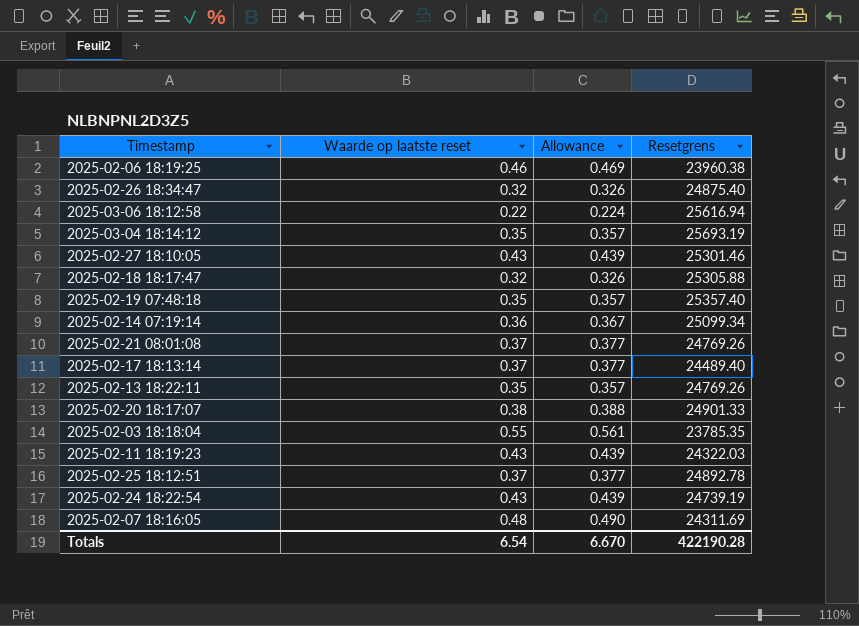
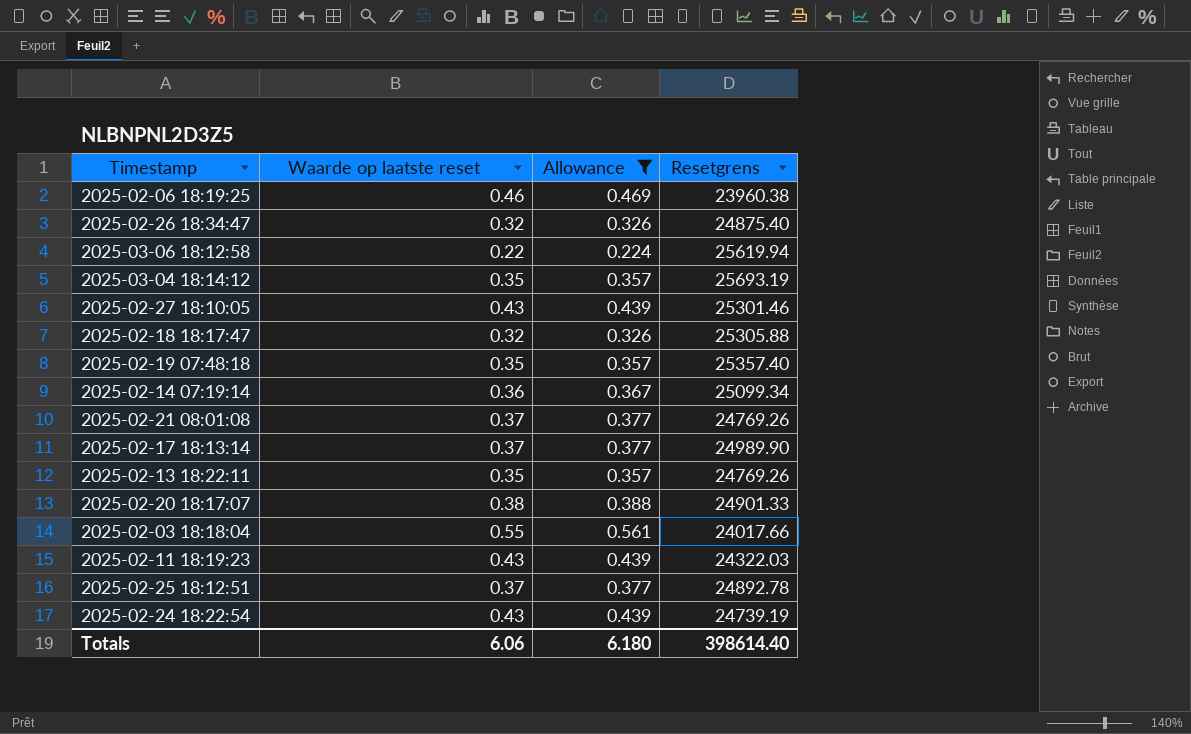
filter: none -> Allowance != 0.490
2025-03-06 18:12:58 | Resetgrens: 25616.94 -> 25619.94
2025-02-17 18:13:14 | Resetgrens: 24489.40 -> 24989.90
2025-02-03 18:18:04 | Resetgrens: 23785.35 -> 24017.66
Totals | Waarde op laatste reset: 6.54 -> 6.06
Totals | Allowance: 6.670 -> 6.180
Totals | Resetgrens: 422190.28 -> 398614.40

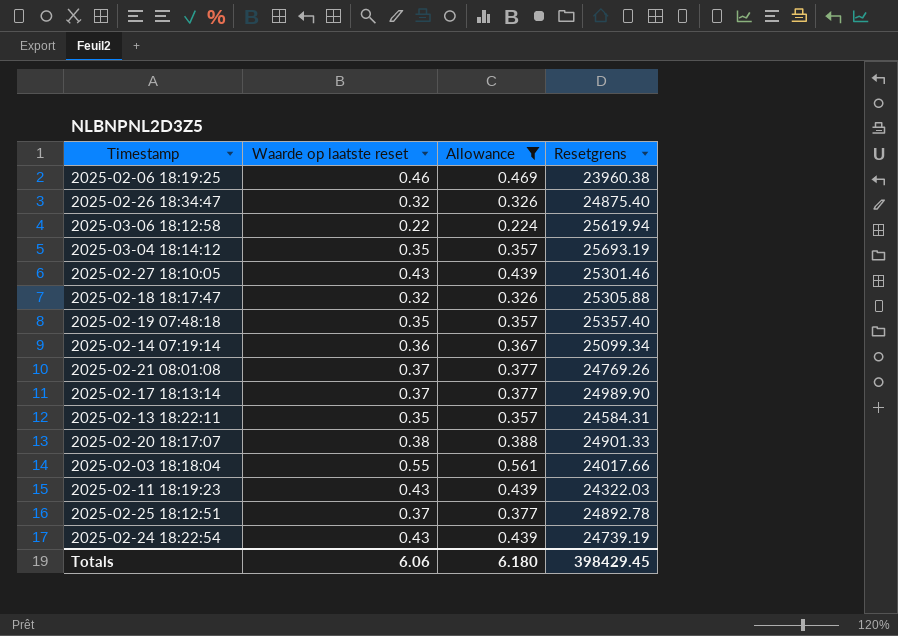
2025-02-13 18:22:11 | Resetgrens: 24769.26 -> 24584.31
Totals | Resetgrens: 398614.40 -> 398429.45

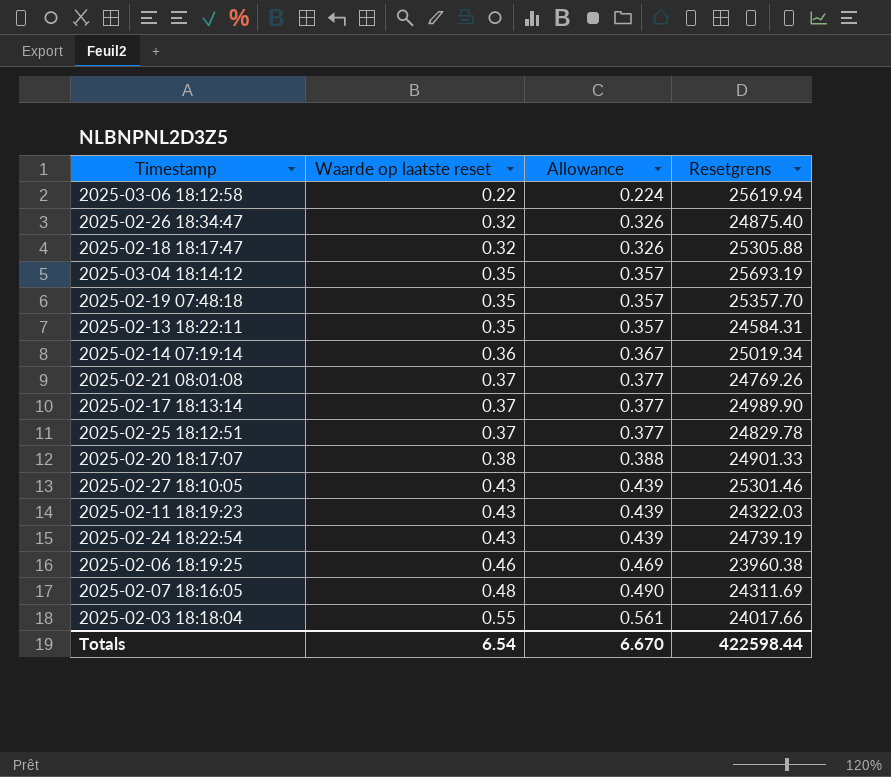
filter: Allowance != 0.490 -> none
row order: none -> Waarde op laatste reset ascending
2025-02-19 07:48:18 | Resetgrens: 25357.40 -> 25357.70
2025-02-14 07:19:14 | Resetgrens: 25099.34 -> 25019.34
2025-02-25 18:12:51 | Resetgrens: 24892.78 -> 24829.78
Totals | Waarde op laatste reset: 6.06 -> 6.54
Totals | Allowance: 6.180 -> 6.670
Totals | Resetgrens: 398429.45 -> 422598.44

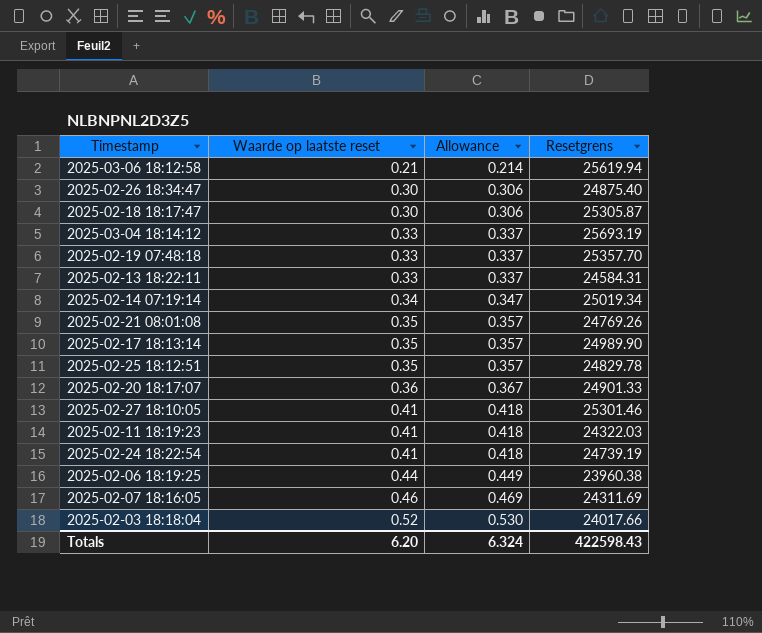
2025-03-06 18:12:58 | Waarde op laatste reset: 0.22 -> 0.21
2025-03-06 18:12:58 | Allowance: 0.224 -> 0.214
2025-02-26 18:34:47 | Waarde op laatste reset: 0.32 -> 0.30
2025-02-26 18:34:47 | Allowance: 0.326 -> 0.306
2025-02-18 18:17:47 | Waarde op laatste reset: 0.32 -> 0.30
2025-02-18 18:17:47 | Allowance: 0.326 -> 0.306
2025-02-18 18:17:47 | Resetgrens: 25305.88 -> 25305.87
2025-03-04 18:14:12 | Waarde op laatste reset: 0.35 -> 0.33
2025-03-04 18:14:12 | Allowance: 0.357 -> 0.337
2025-02-19 07:48:18 | Waarde op laatste reset: 0.35 -> 0.33
2025-02-19 07:48:18 | Allowance: 0.357 -> 0.337
2025-02-13 18:22:11 | Waarde op laatste reset: 0.35 -> 0.33
2025-02-13 18:22:11 | Allowance: 0.357 -> 0.337
2025-02-14 07:19:14 | Waarde op laatste reset: 0.36 -> 0.34
2025-02-14 07:19:14 | Allowance: 0.367 -> 0.347
2025-02-21 08:01:08 | Waarde op laatste reset: 0.37 -> 0.35
2025-02-21 08:01:08 | Allowance: 0.377 -> 0.357
2025-02-17 18:13:14 | Waarde op laatste reset: 0.37 -> 0.35
2025-02-17 18:13:14 | Allowance: 0.377 -> 0.357
2025-02-25 18:12:51 | Waarde op laatste reset: 0.37 -> 0.35
2025-02-25 18:12:51 | Allowance: 0.377 -> 0.357
2025-02-20 18:17:07 | Waarde op laatste reset: 0.38 -> 0.36
2025-02-20 18:17:07 | Allowance: 0.388 -> 0.367
2025-02-27 18:10:05 | Waarde op laatste reset: 0.43 -> 0.41
2025-02-27 18:10:05 | Allowance: 0.439 -> 0.418
2025-02-11 18:19:23 | Waarde op laatste reset: 0.43 -> 0.41
2025-02-11 18:19:23 | Allowance: 0.439 -> 0.418
2025-02-24 18:22:54 | Waarde op laatste reset: 0.43 -> 0.41
2025-02-24 18:22:54 | Allowance: 0.439 -> 0.418
2025-02-06 18:19:25 | Waarde op laatste reset: 0.46 -> 0.44
2025-02-06 18:19:25 | Allowance: 0.469 -> 0.449
2025-02-07 18:16:05 | Waarde op laatste reset: 0.48 -> 0.46
2025-02-07 18:16:05 | Allowance: 0.490 -> 0.469
2025-02-03 18:18:04 | Waarde op laatste reset: 0.55 -> 0.52
2025-02-03 18:18:04 | Allowance: 0.561 -> 0.530
Totals | Waarde op laatste reset: 6.54 -> 6.20
Totals | Allowance: 6.670 -> 6.324
Totals | Resetgrens: 422598.44 -> 422598.43

